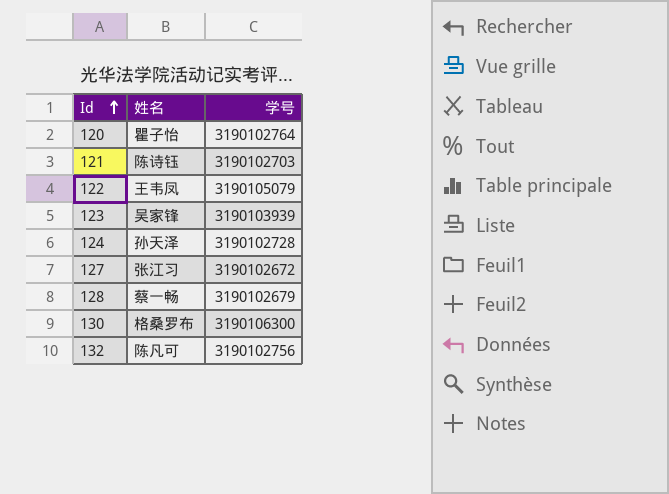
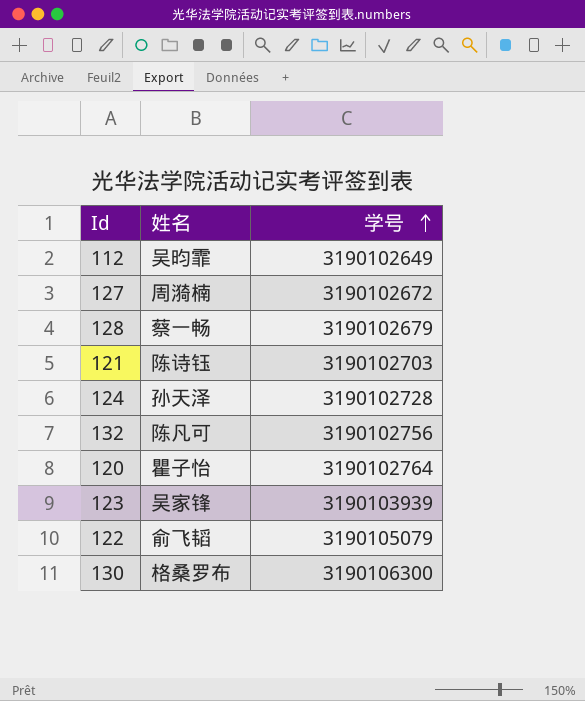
row order: Id ascending -> 学号 ascending
row 112: none -> 吴昀霏 | 3190102649
127 | 姓名: 张江习 -> 周漪楠
122 | 姓名: 王韦凤 -> 俞飞韬

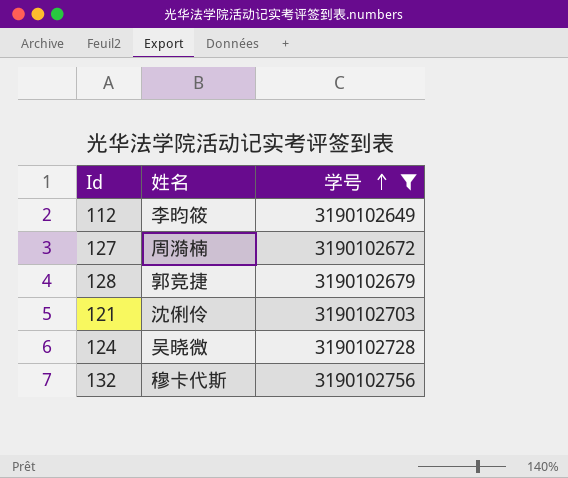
filter: none -> 学号 <= 3190102756
112 | 姓名: 吴昀霏 -> 李昀筱
128 | 姓名: 蔡一畅 -> 郭竞捷
121 | 姓名: 陈诗钰 -> 沈俐伶
124 | 姓名: 孙天泽 -> 吴晓微
132 | 姓名: 陈凡可 -> 穆卡代斯

